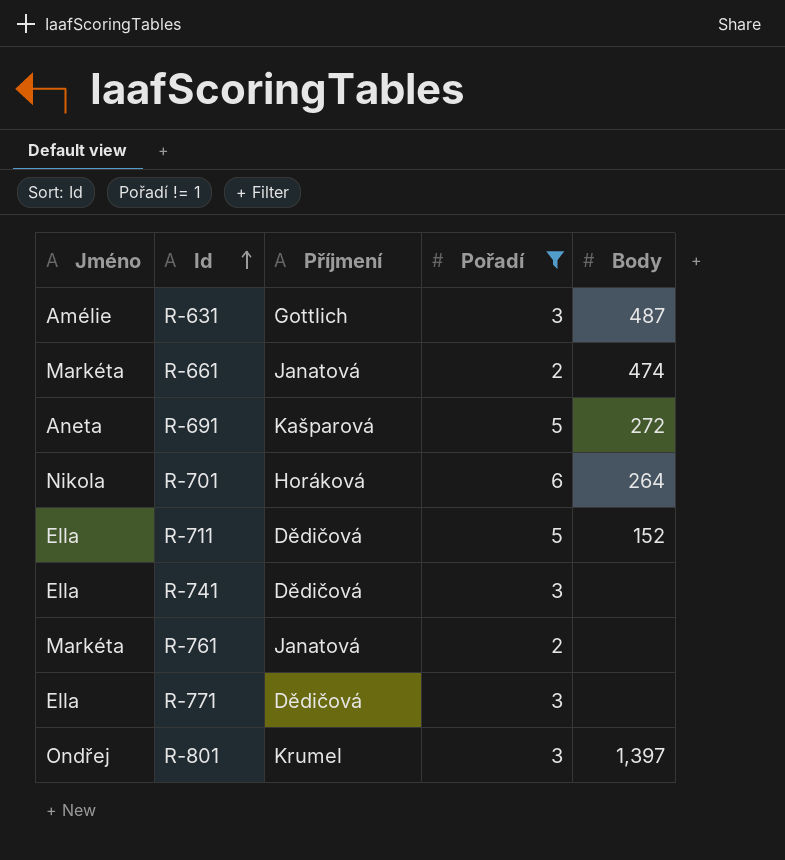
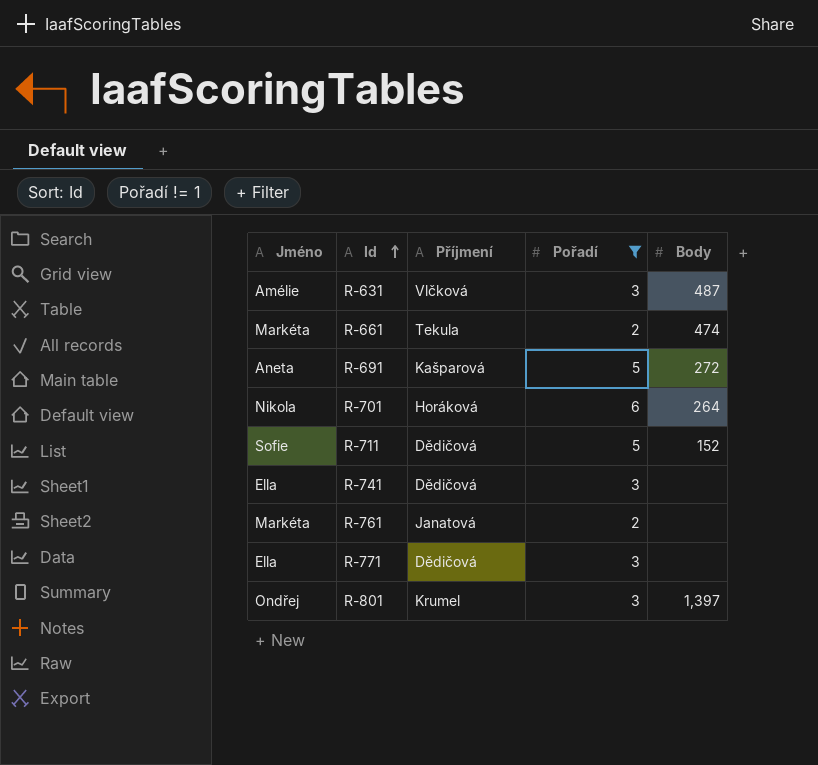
R-631 | Příjmení: Gottlich -> Vlčková
R-661 | Příjmení: Janatová -> Tekula
R-711 | Jméno: Ella -> Sofie

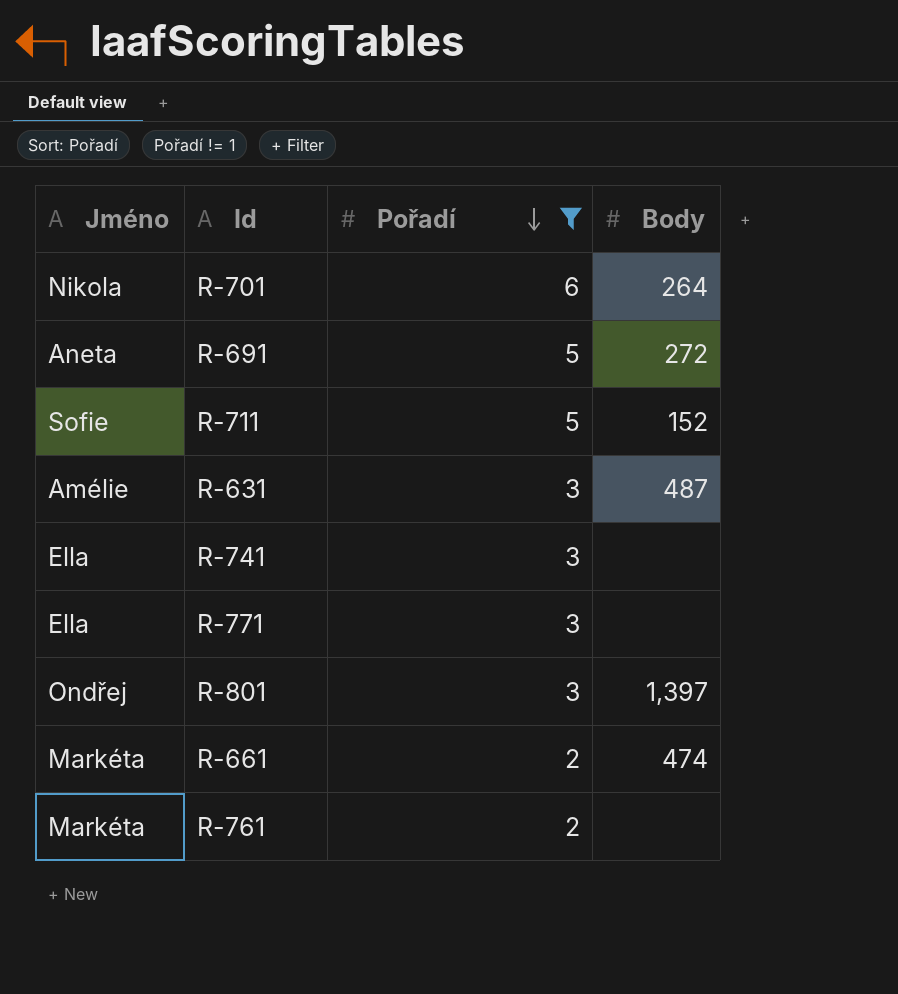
row order: Id ascending -> Pořadí descending
column Příjmení | position: 3 -> none

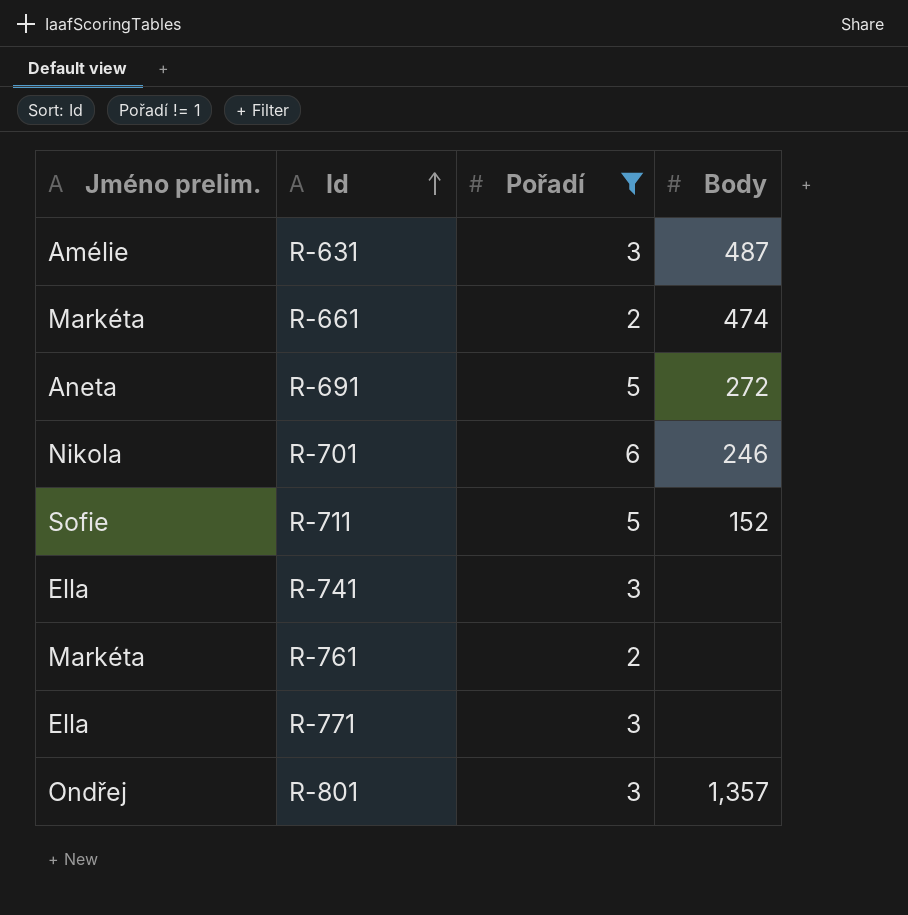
row order: Pořadí descending -> Id ascending
column name: Jméno -> Jméno prelim.
R-701 | Body: 264 -> 246
R-801 | Body: 1,397 -> 1,357

